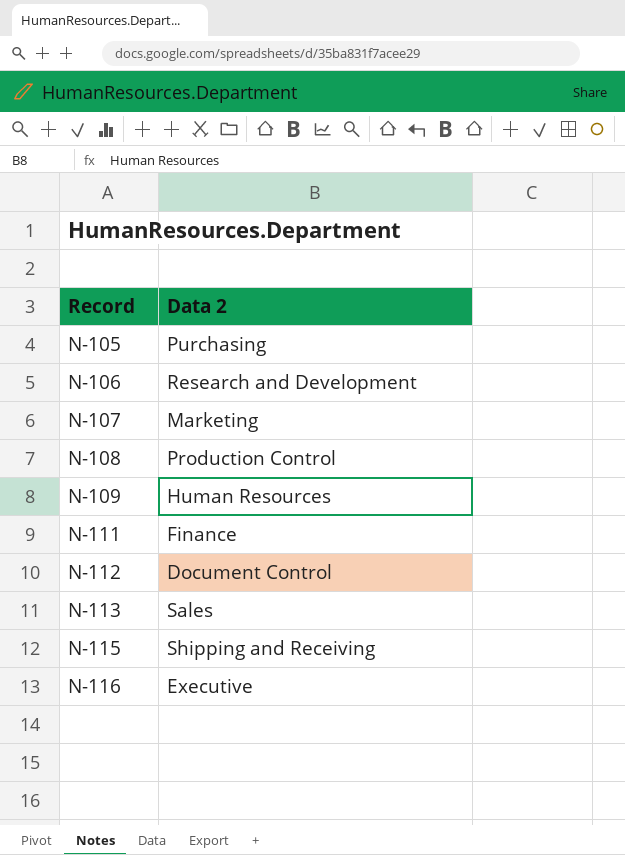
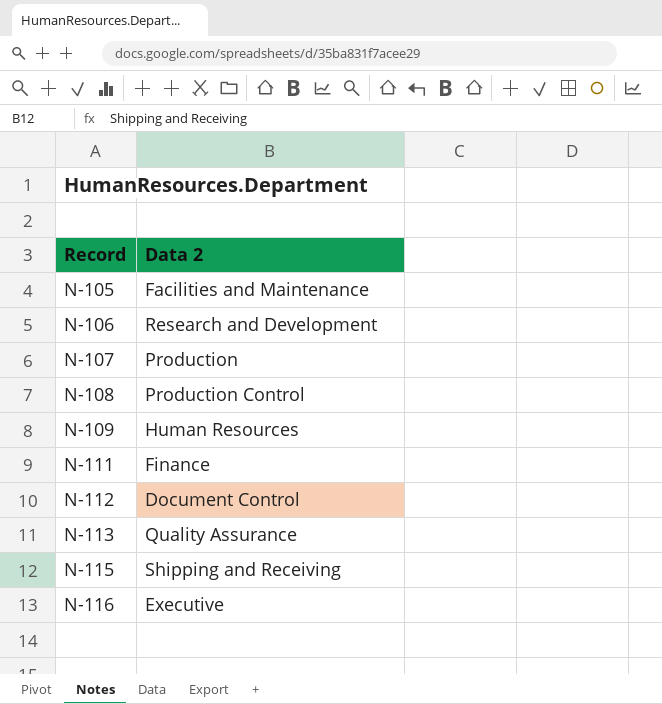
N-105 | Data 2: Purchasing -> Facilities and Maintenance
N-107 | Data 2: Marketing -> Production
N-113 | Data 2: Sales -> Quality Assurance

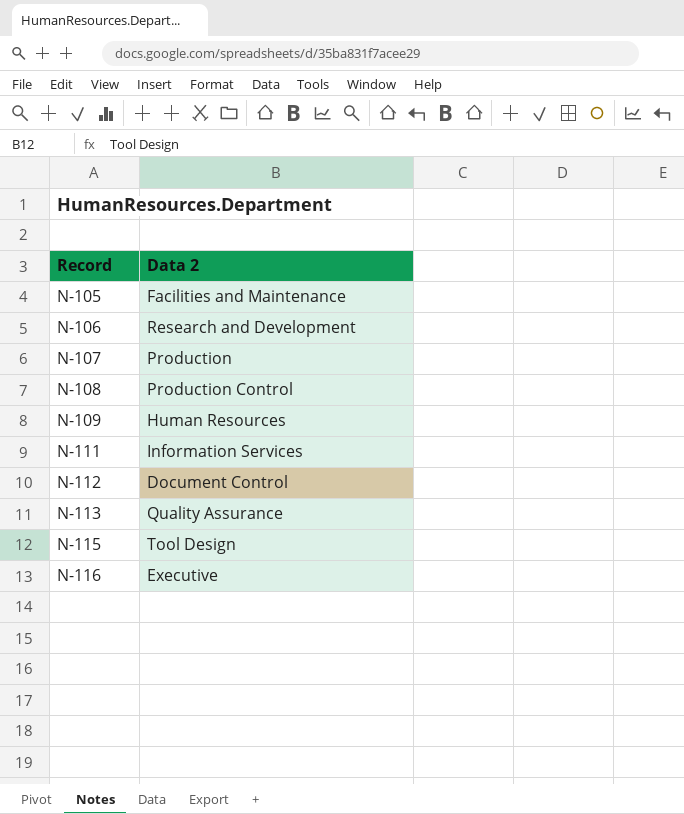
N-111 | Data 2: Finance -> Information Services
N-115 | Data 2: Shipping and Receiving -> Tool Design

